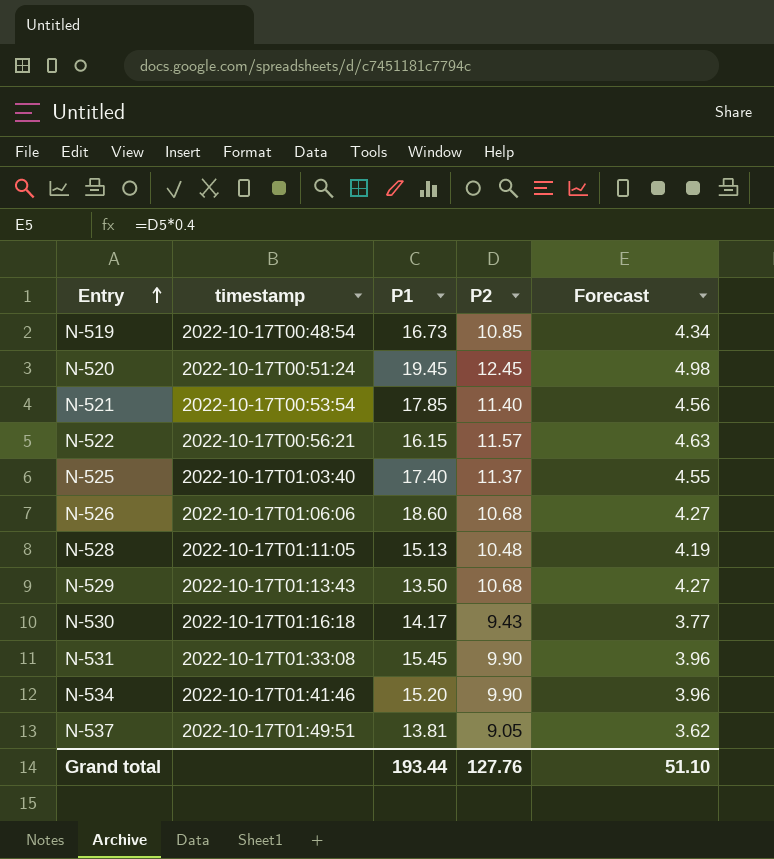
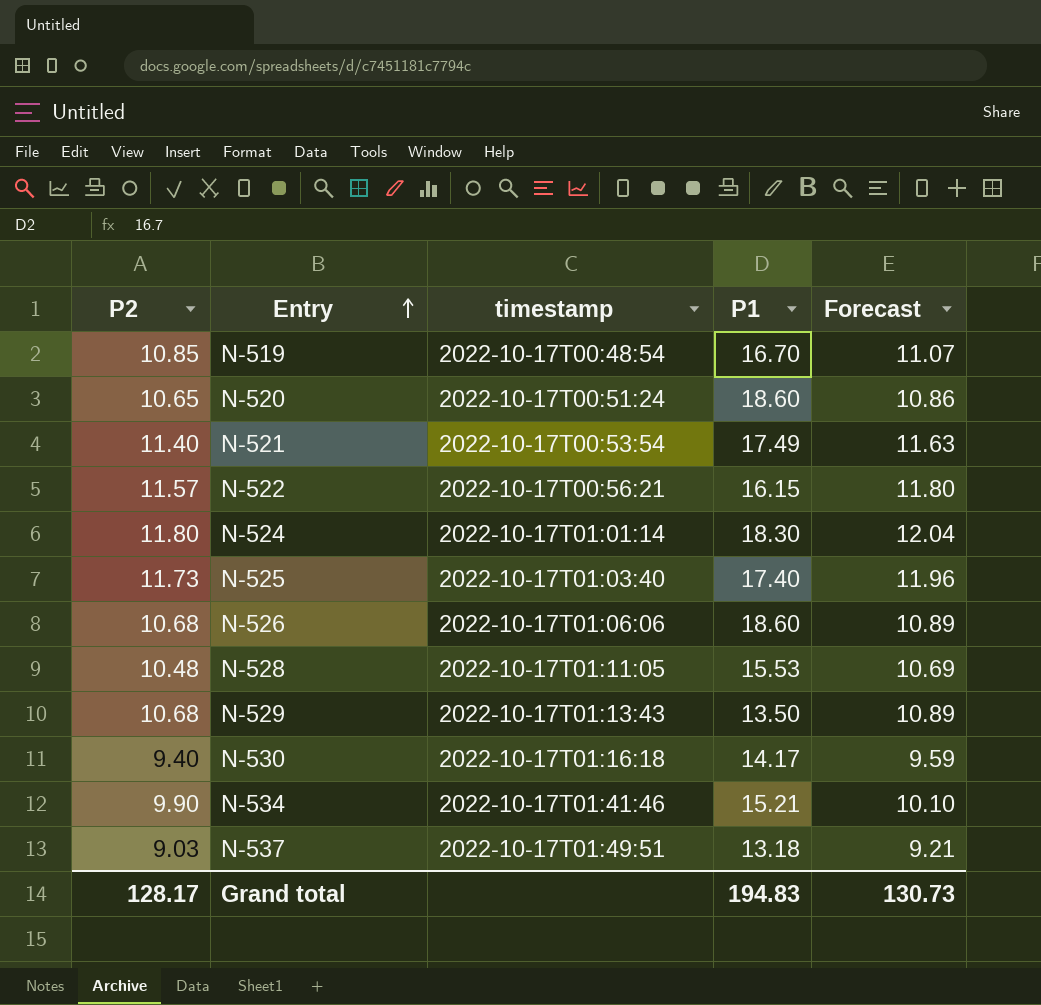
column P2 | position: 4 -> 1
column Forecast | formula: [P2] * 0.4 -> [P2] * 1.02
row N-531: 2022-10-17T01:33:08 | 15.45 | 9.90 | 3.96 -> none
N-519 | P1: 16.73 -> 16.70
N-520 | P2: 12.45 -> 10.65
N-520 | P1: 19.45 -> 18.60
N-521 | P1: 17.85 -> 17.49
row N-524: none -> 11.80 | 2022-10-17T01:01:14 | 18.30 | 12.04
N-525 | P2: 11.37 -> 11.73
N-528 | P1: 15.13 -> 15.53
N-530 | P2: 9.43 -> 9.40
N-534 | P1: 15.20 -> 15.21
N-537 | P2: 9.05 -> 9.03
N-537 | P1: 13.81 -> 13.18
Grand total | P2: 127.76 -> 128.17
Grand total | P1: 193.44 -> 194.83
Grand total | Forecast: 51.10 -> 130.73

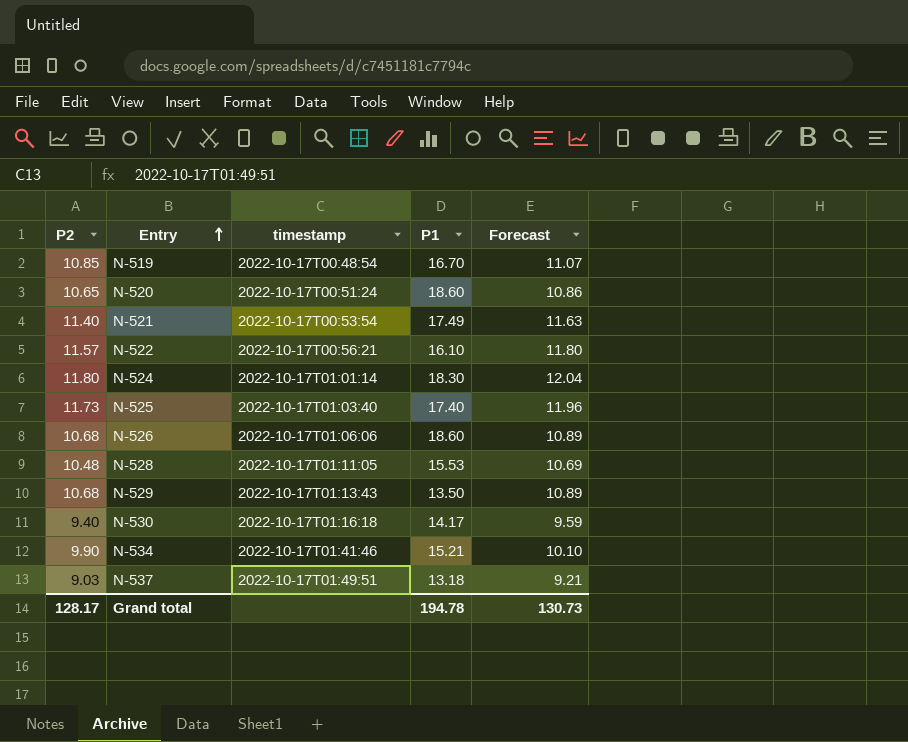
N-522 | P1: 16.15 -> 16.10
Grand total | P1: 194.83 -> 194.78

